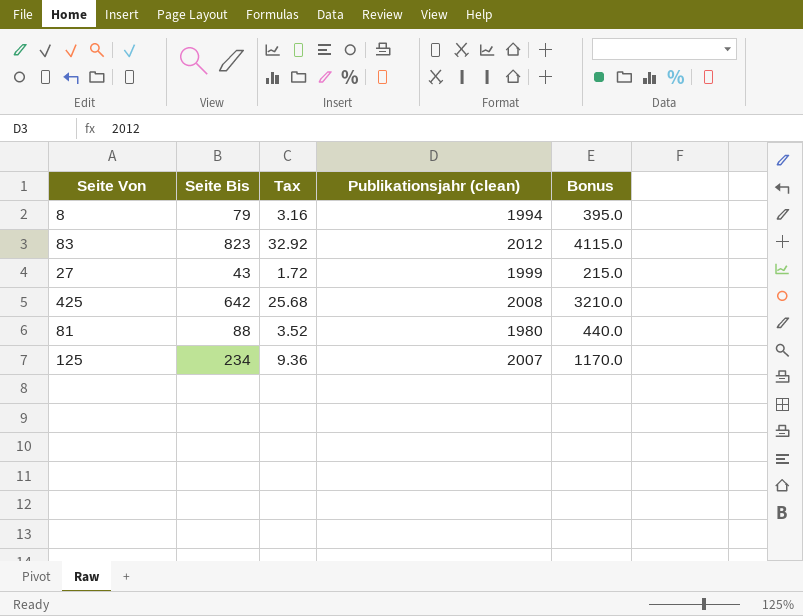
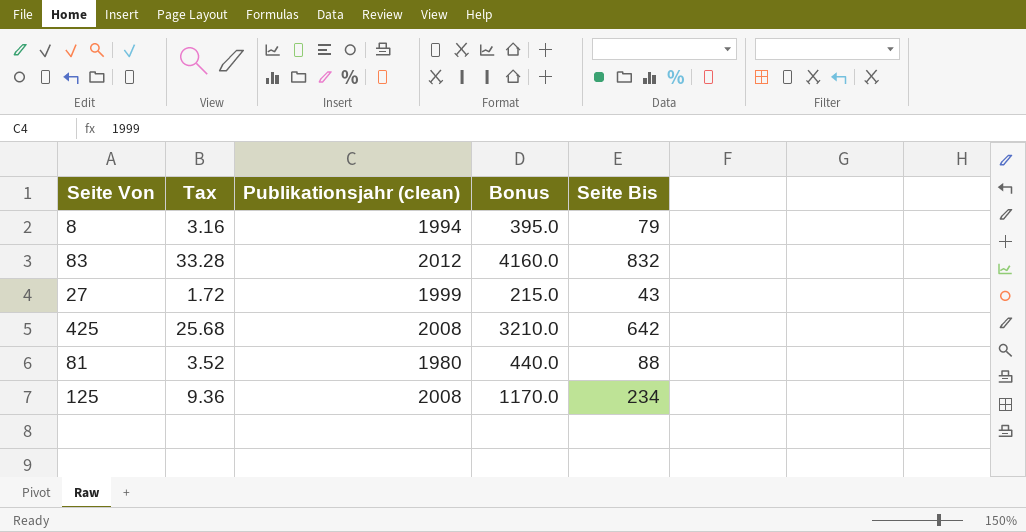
column Seite Bis | position: 2 -> 5
83 | Tax: 32.92 -> 33.28
83 | Bonus: 4115.0 -> 4160.0
83 | Seite Bis: 823 -> 832
125 | Publikationsjahr (clean): 2007 -> 2008

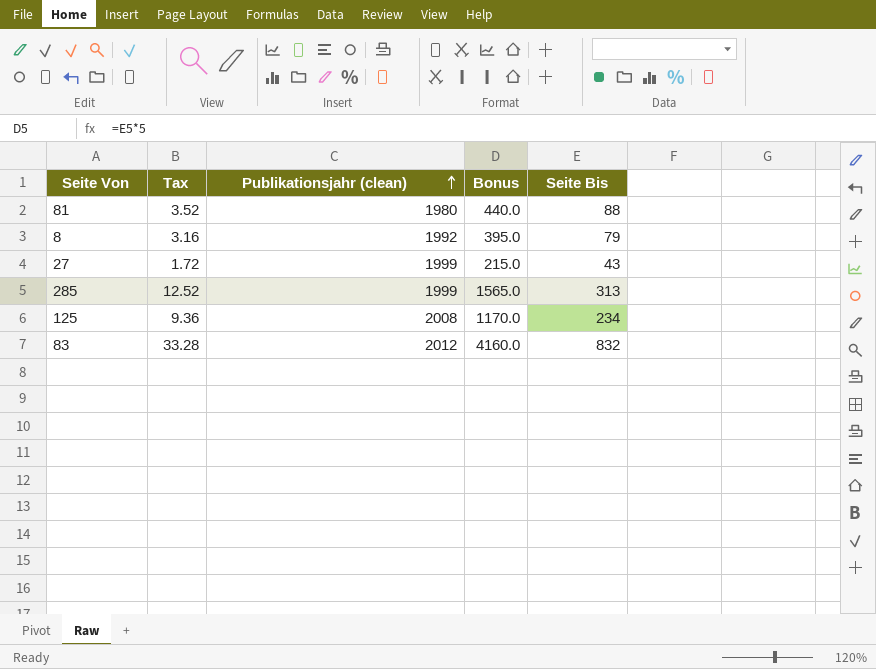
row order: none -> Publikationsjahr (clean) ascending
row 425: 25.68 | 2008 | 3210.0 | 642 -> none
8 | Publikationsjahr (clean): 1994 -> 1992
row 285: none -> 12.52 | 1999 | 1565.0 | 313

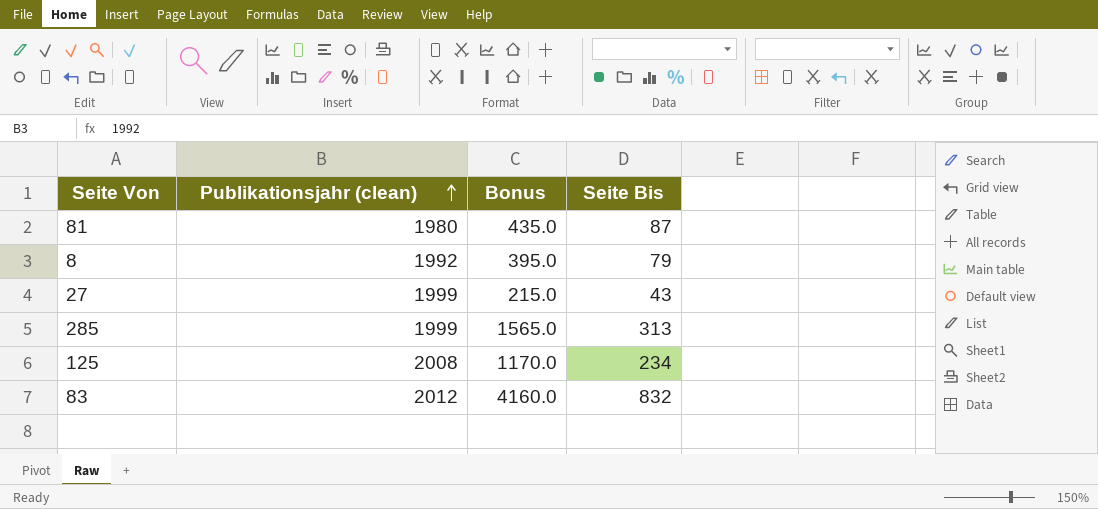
column Tax | formula: [Seite Bis] * 0.04 -> none
81 | Bonus: 440.0 -> 435.0
81 | Seite Bis: 88 -> 87

